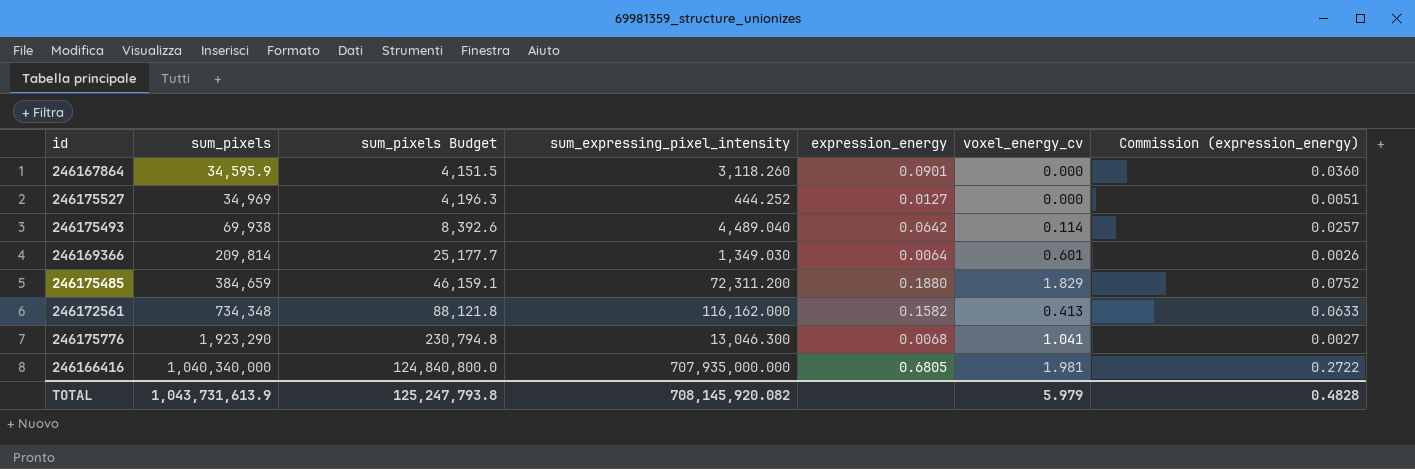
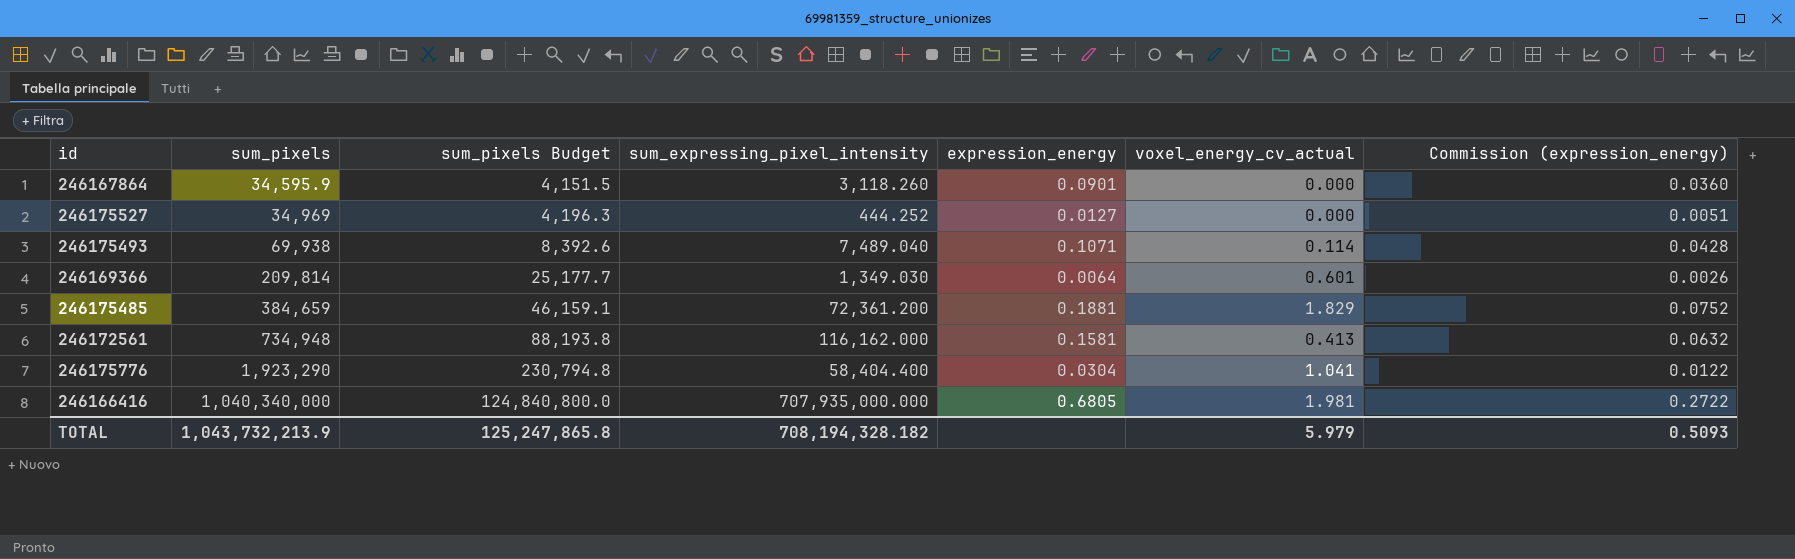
column name: voxel_energy_cv -> voxel_energy_cv_actual
246175493 | sum_expressing_pixel_intensity: 4,489.040 -> 7,489.040
246175493 | expression_energy: 0.0642 -> 0.1071
246175493 | Commission (expression_energy): 0.0257 -> 0.0428
246175485 | sum_expressing_pixel_intensity: 72,311.200 -> 72,361.200
246175485 | expression_energy: 0.1880 -> 0.1881
246172561 | sum_pixels: 734,348 -> 734,948
246172561 | sum_pixels Budget: 88,121.8 -> 88,193.8
246172561 | expression_energy: 0.1582 -> 0.1581
246172561 | Commission (expression_energy): 0.0633 -> 0.0632
246175776 | sum_expressing_pixel_intensity: 13,046.300 -> 58,404.400
246175776 | expression_energy: 0.0068 -> 0.0304
246175776 | Commission (expression_energy): 0.0027 -> 0.0122
TOTAL | sum_pixels: 1,043,731,613.9 -> 1,043,732,213.9
TOTAL | sum_pixels Budget: 125,247,793.8 -> 125,247,865.8
TOTAL | sum_expressing_pixel_intensity: 708,145,920.082 -> 708,194,328.182
TOTAL | Commission (expression_energy): 0.4828 -> 0.5093

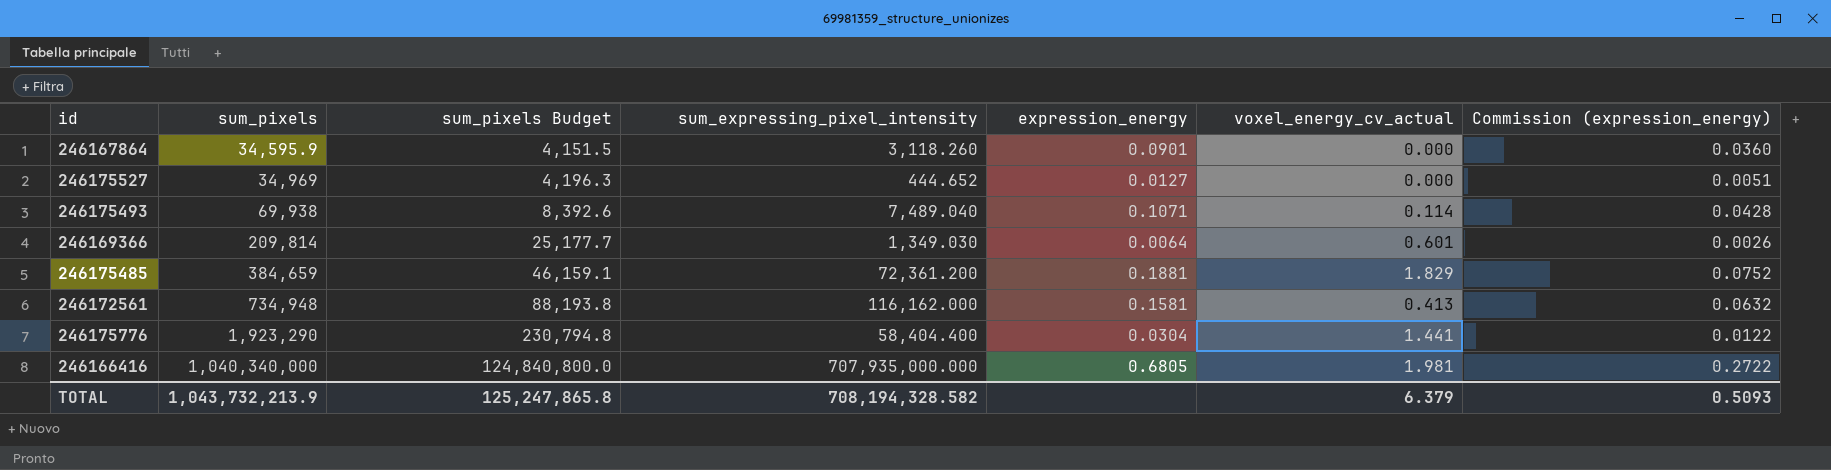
246175527 | sum_expressing_pixel_intensity: 444.252 -> 444.652
246175776 | voxel_energy_cv_actual: 1.041 -> 1.441
TOTAL | sum_expressing_pixel_intensity: 708,194,328.182 -> 708,194,328.582
TOTAL | voxel_energy_cv_actual: 5.979 -> 6.379

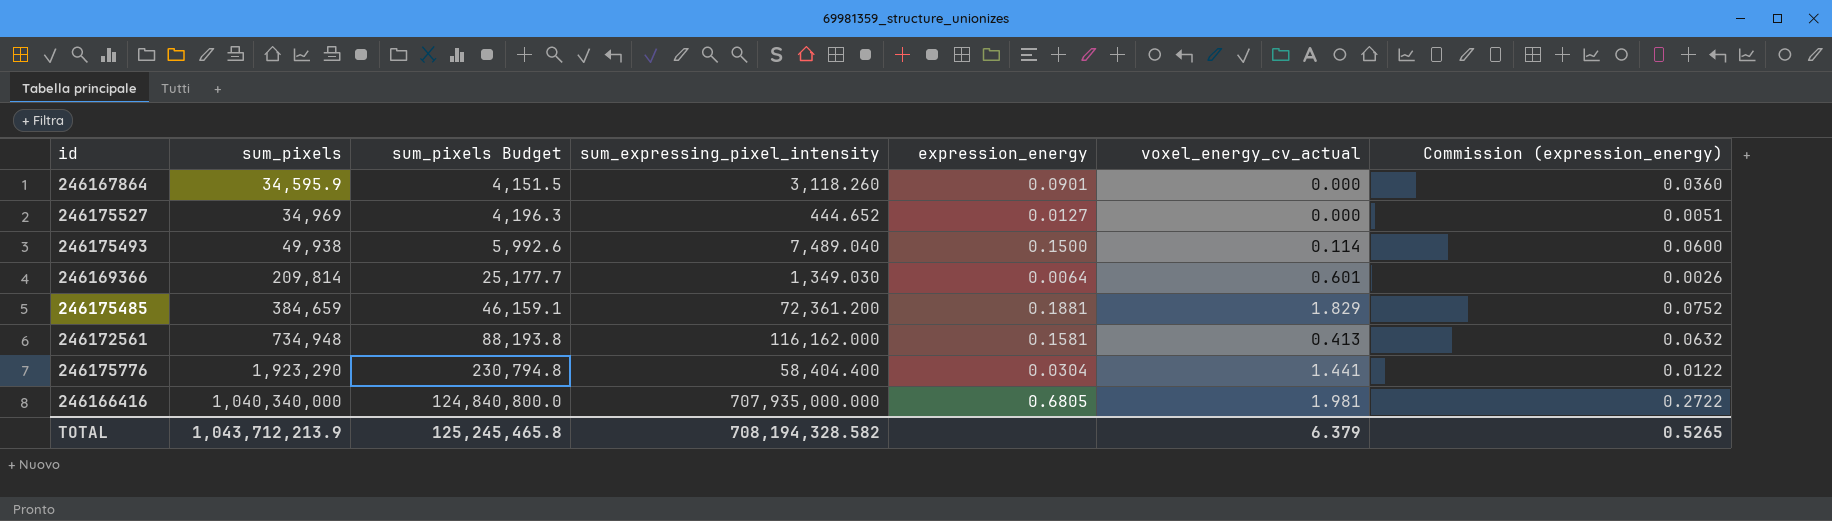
246175493 | sum_pixels: 69,938 -> 49,938
246175493 | sum_pixels Budget: 8,392.6 -> 5,992.6
246175493 | expression_energy: 0.1071 -> 0.1500
246175493 | Commission (expression_energy): 0.0428 -> 0.0600
TOTAL | sum_pixels: 1,043,732,213.9 -> 1,043,712,213.9
TOTAL | sum_pixels Budget: 125,247,865.8 -> 125,245,465.8
TOTAL | Commission (expression_energy): 0.5093 -> 0.5265

